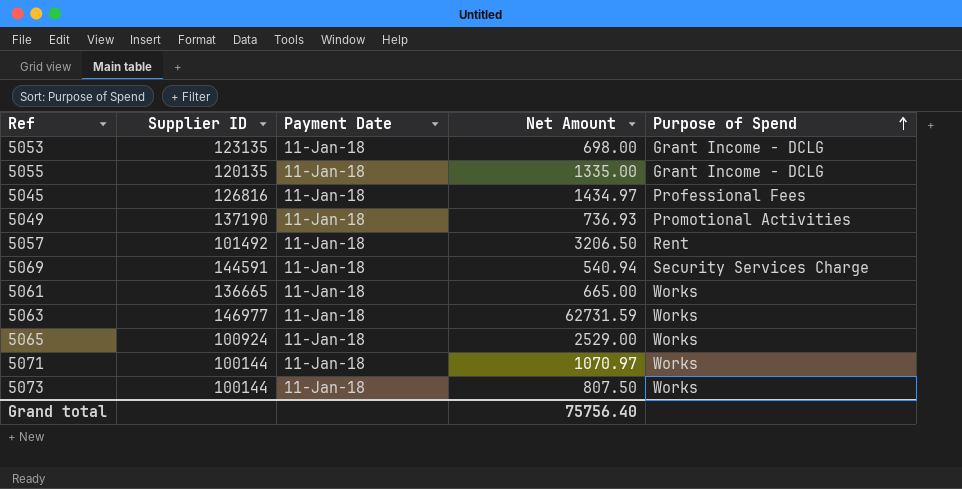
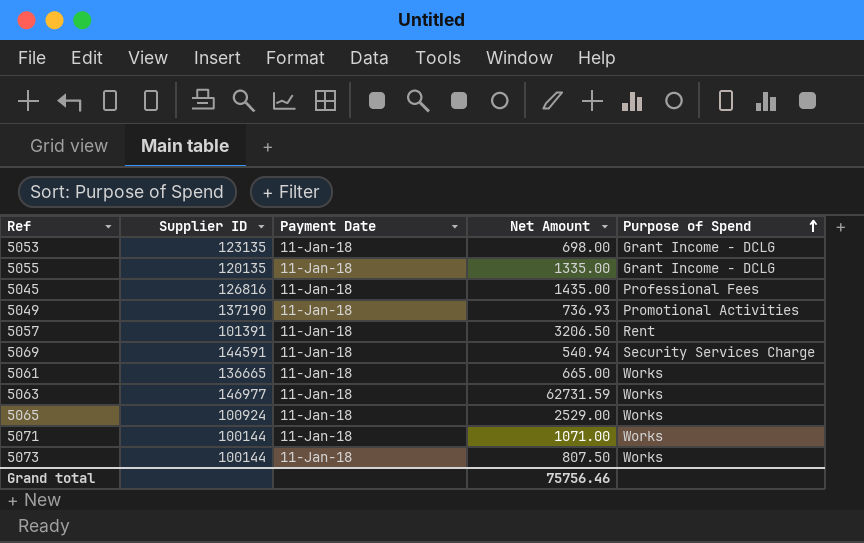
5045 | Net Amount: 1434.97 -> 1435.00
5057 | Supplier ID: 101492 -> 101391
5071 | Net Amount: 1070.97 -> 1071.00
Grand total | Net Amount: 75756.40 -> 75756.46

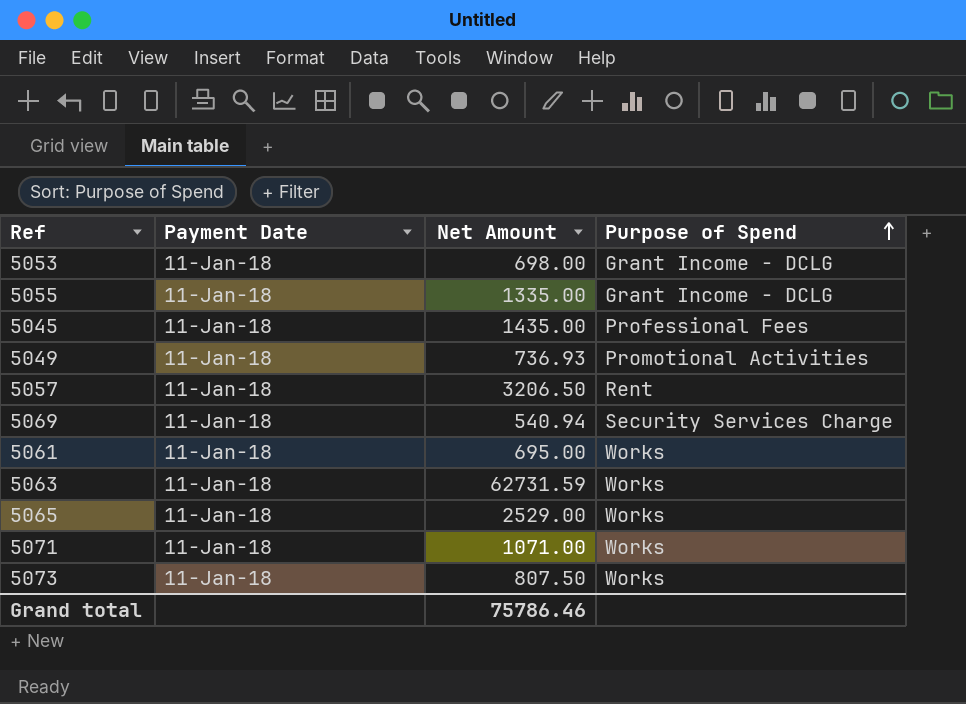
column Supplier ID | position: 2 -> none
5061 | Net Amount: 665.00 -> 695.00
Grand total | Net Amount: 75756.46 -> 75786.46

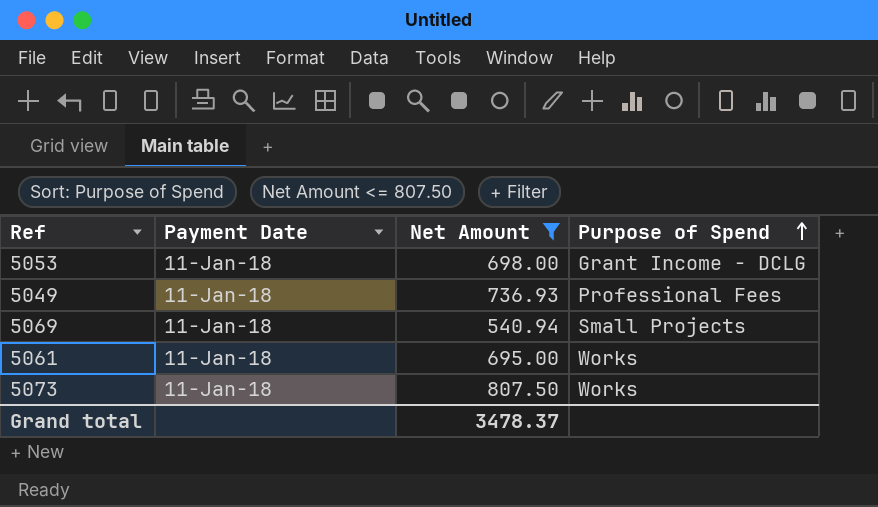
filter: none -> Net Amount <= 807.50
5049 | Purpose of Spend: Promotional Activities -> Professional Fees
5069 | Purpose of Spend: Security Services Charge -> Small Projects
Grand total | Net Amount: 75786.46 -> 3478.37

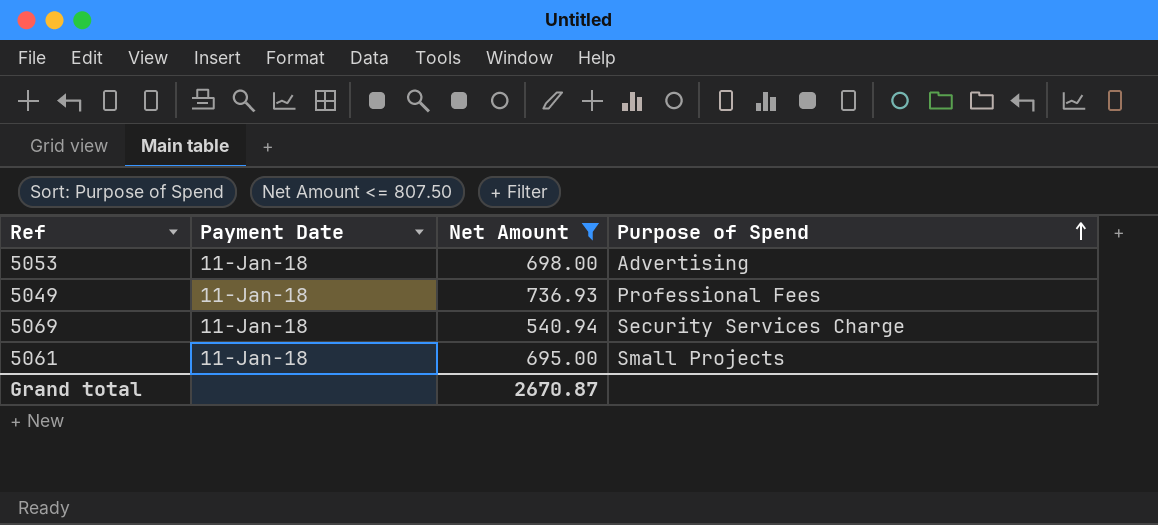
row 5073: 11-Jan-18 | 807.50 | Works -> none
5053 | Purpose of Spend: Grant Income - DCLG -> Advertising
5069 | Purpose of Spend: Small Projects -> Security Services Charge
5061 | Purpose of Spend: Works -> Small Projects
Grand total | Net Amount: 3478.37 -> 2670.87

